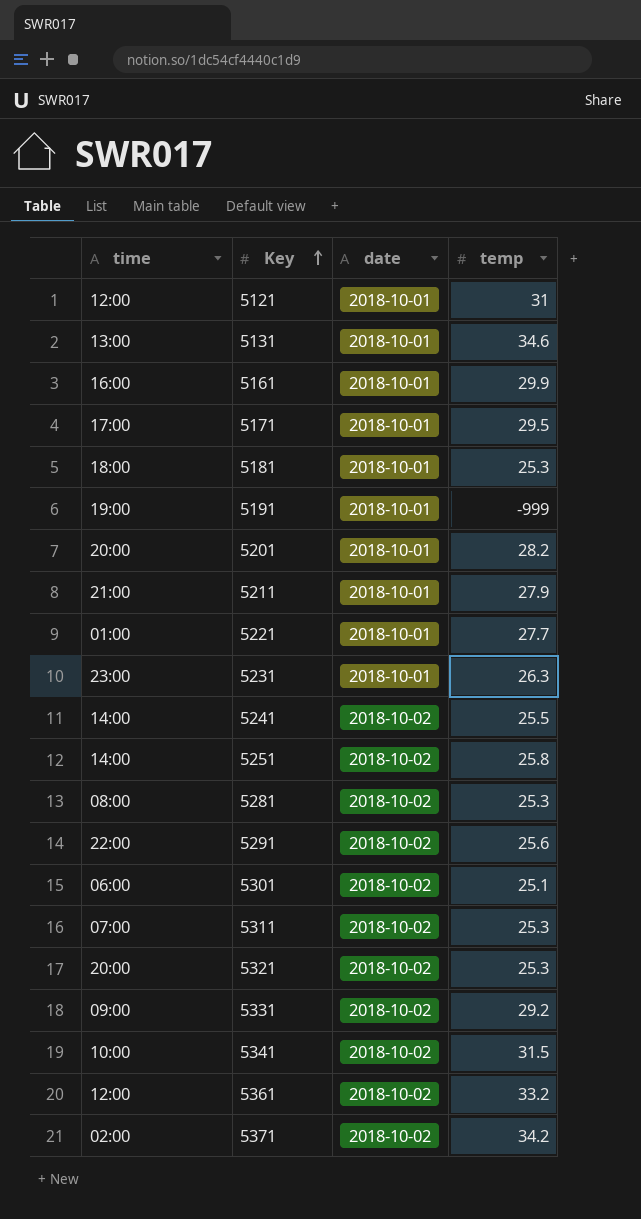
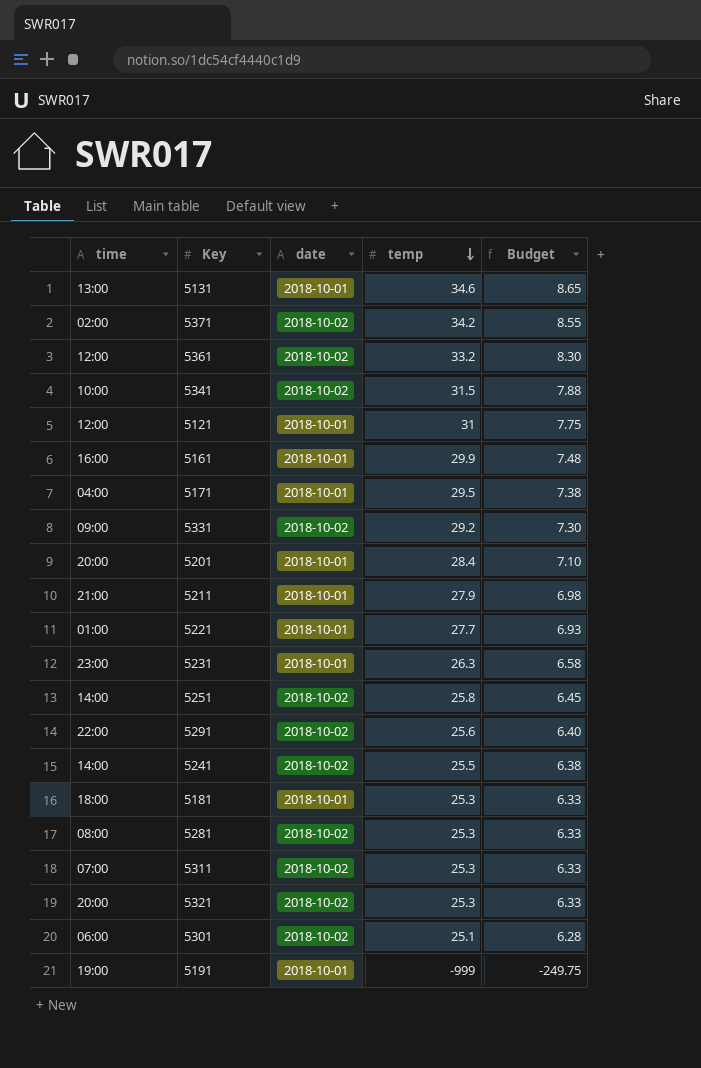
row order: Key ascending -> temp descending
column Budget | formula: none -> [temp] * 0.25
5171 | time: 17:00 -> 04:00
5201 | temp: 28.2 -> 28.4

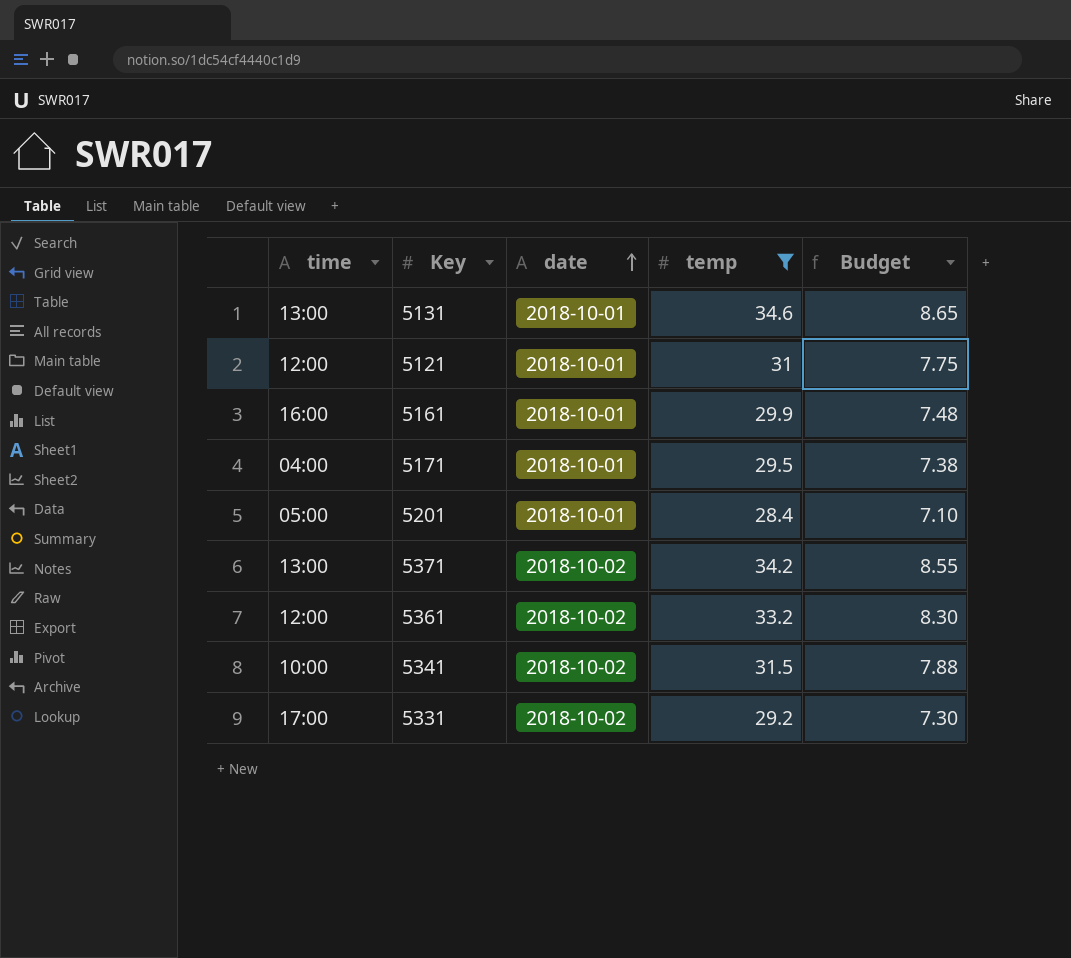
filter: none -> temp >= 28.4
row order: temp descending -> date ascending
5201 | time: 20:00 -> 05:00
5371 | time: 02:00 -> 13:00
5331 | time: 09:00 -> 17:00

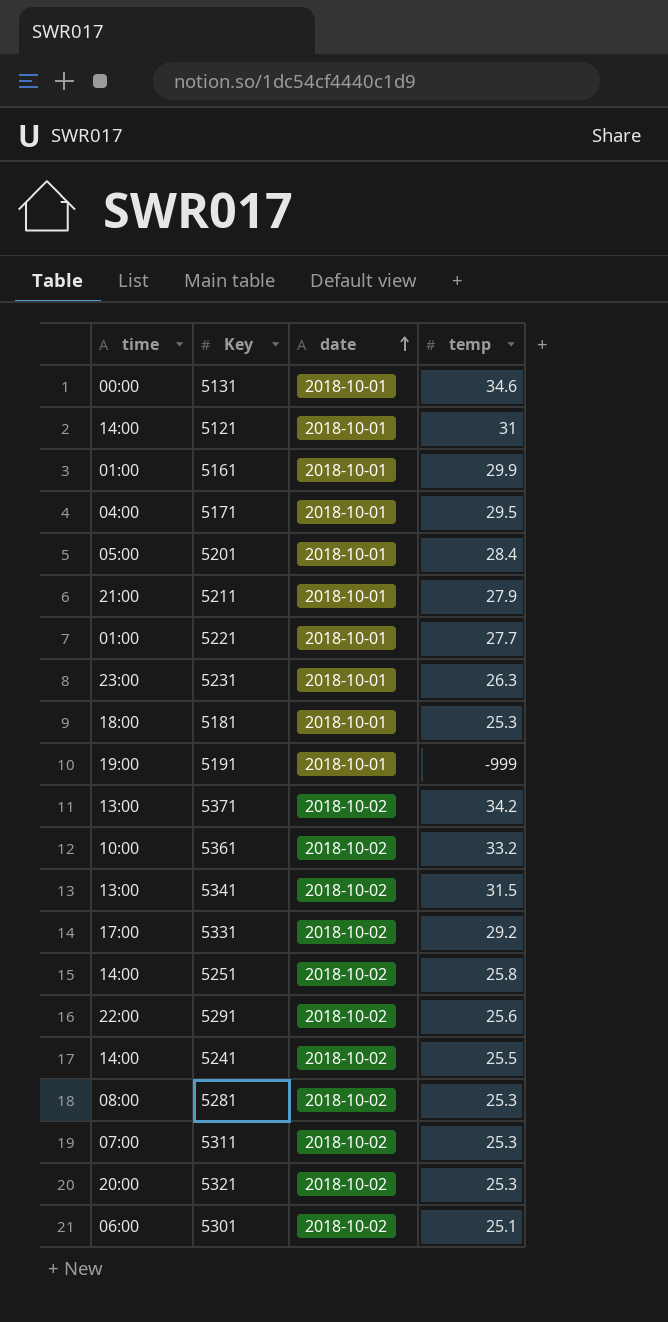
filter: temp >= 28.4 -> none
column Budget | formula: [temp] * 0.25 -> none
5131 | time: 13:00 -> 00:00
5121 | time: 12:00 -> 14:00
5161 | time: 16:00 -> 01:00
5361 | time: 12:00 -> 10:00
5341 | time: 10:00 -> 13:00

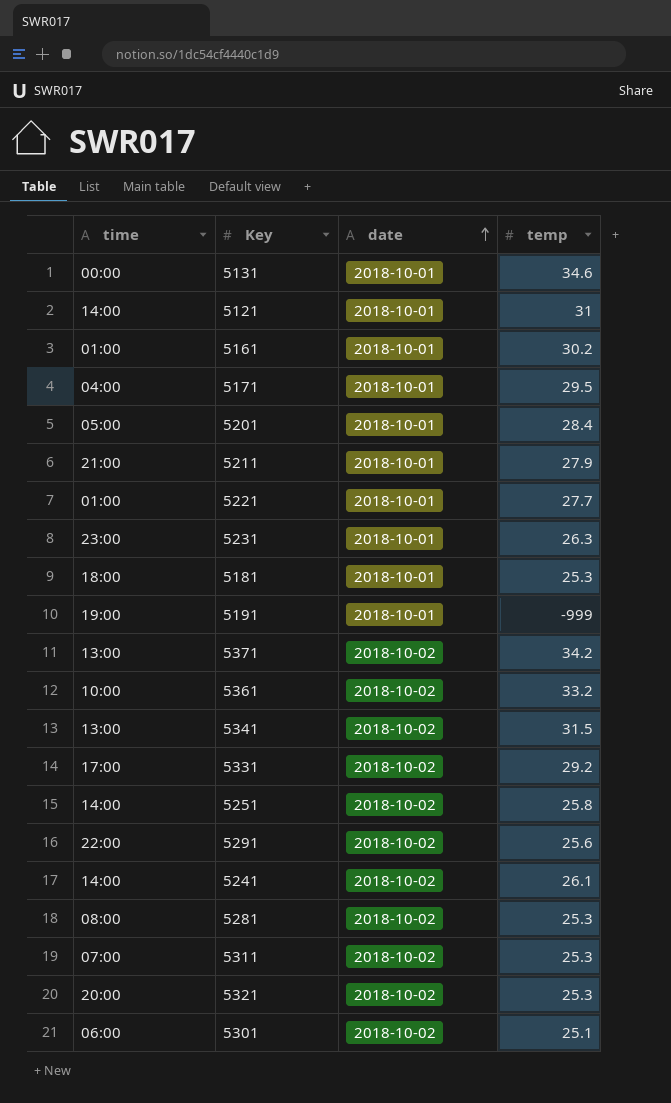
5161 | temp: 29.9 -> 30.2
5241 | temp: 25.5 -> 26.1

